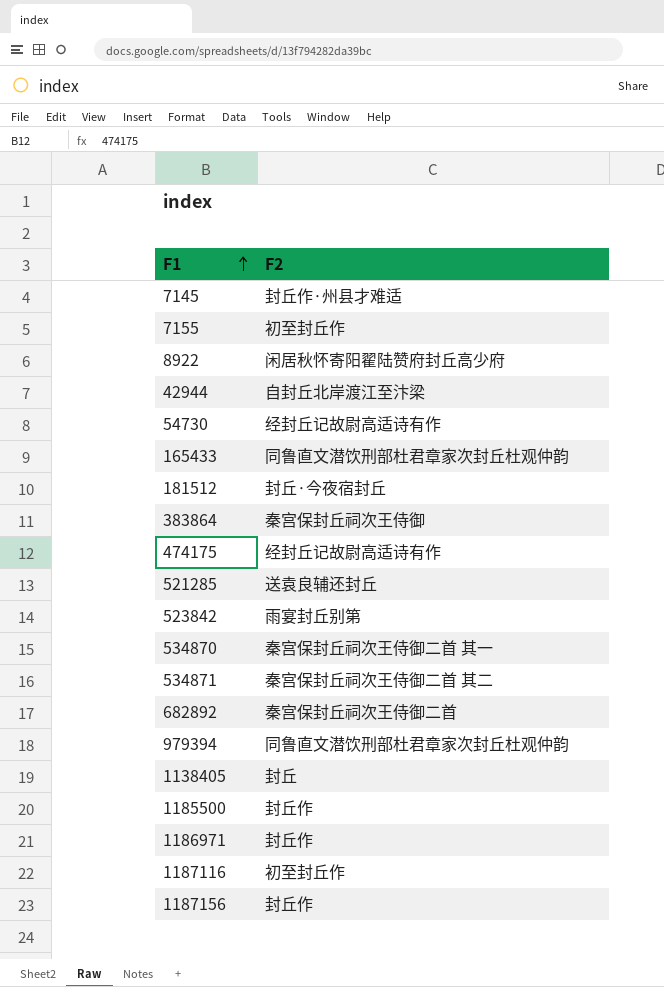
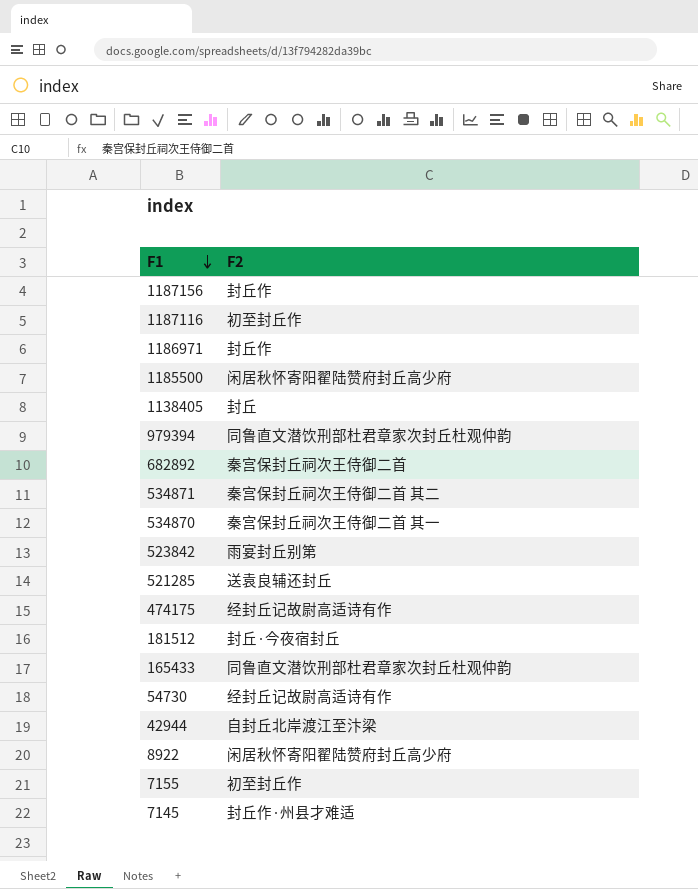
row order: F1 ascending -> F1 descending
row 383864: 秦宫保封丘祠次王侍御 -> none
1185500 | F2: 封丘作 -> 闲居秋怀寄阳翟陆赞府封丘高少府

